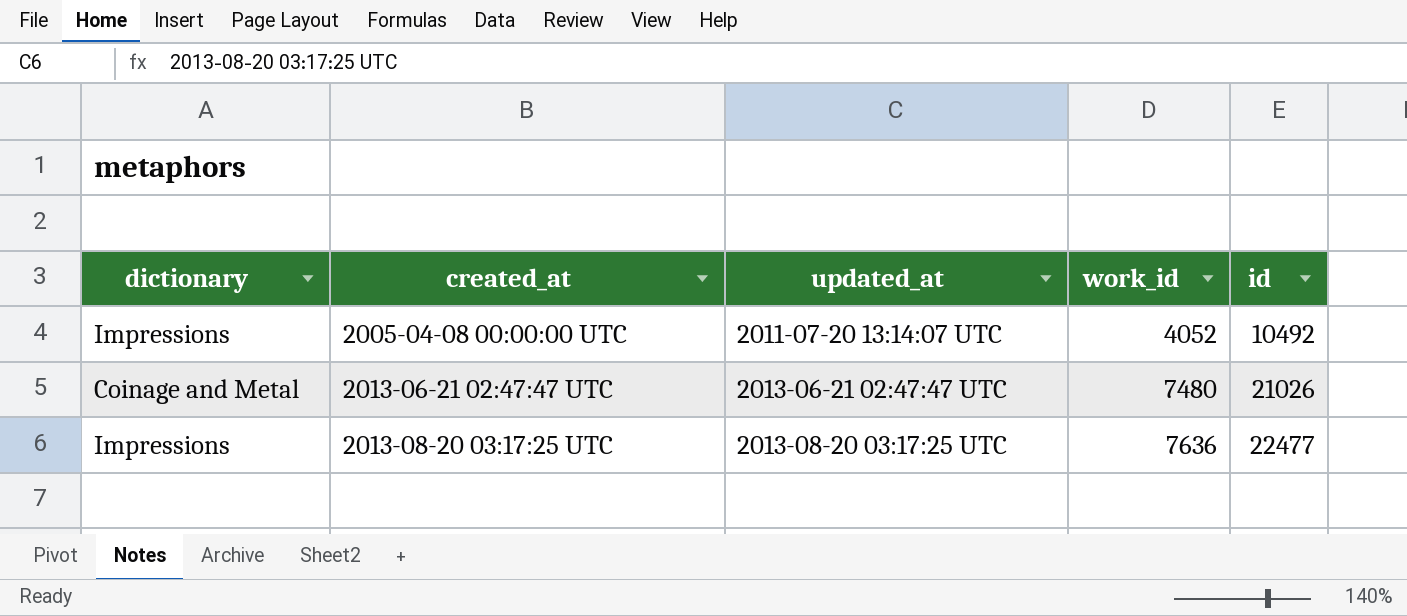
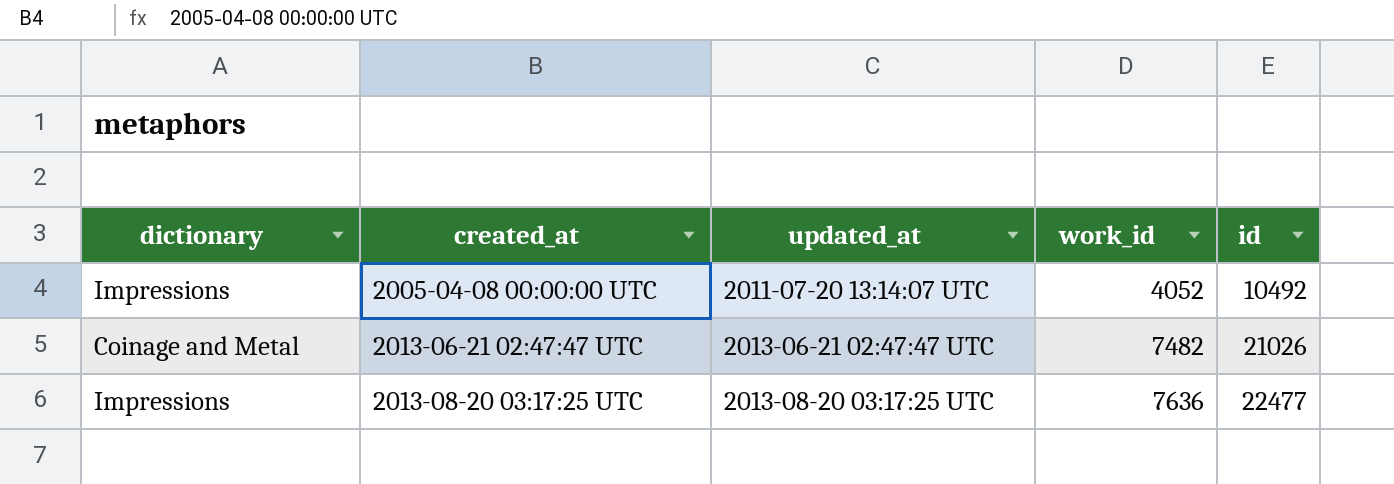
2013-06-21 02:47:47 UTC | work_id: 7480 -> 7482

